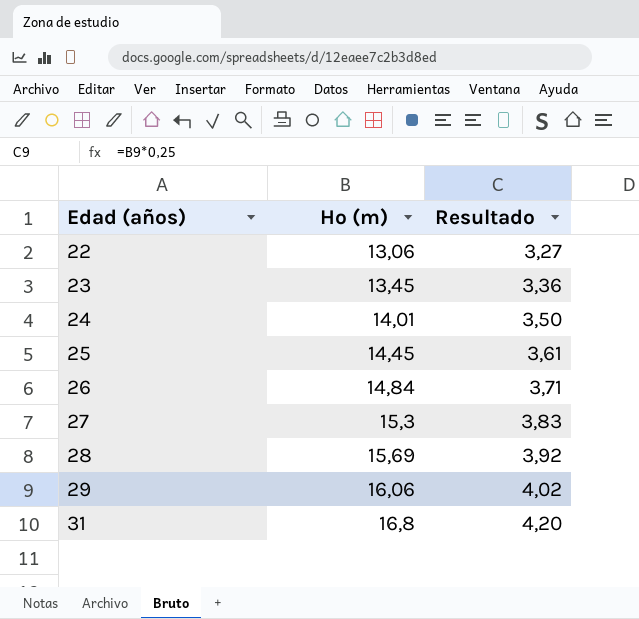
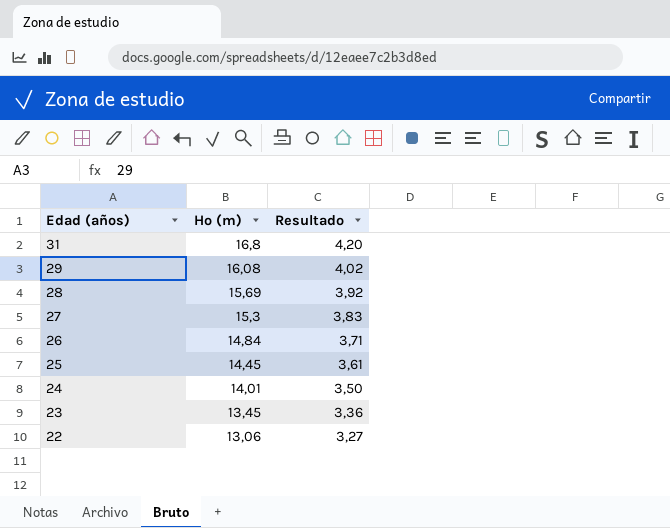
row order: Edad (años) ascending -> Edad (años) descending
29 | Ho (m): 16,06 -> 16,08

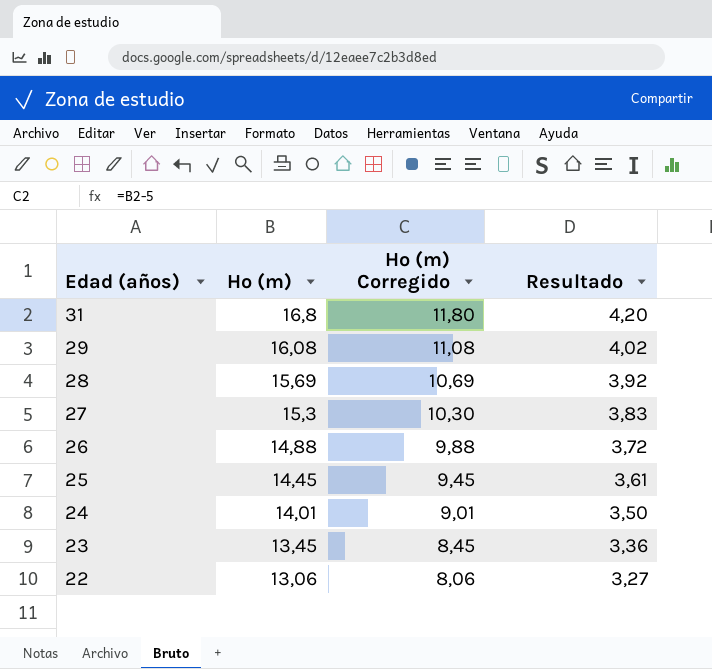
column Ho (m) Corregido | formula: none -> [Ho (m)] - 5
26 | Ho (m): 14,84 -> 14,88
26 | Resultado: 3,71 -> 3,72

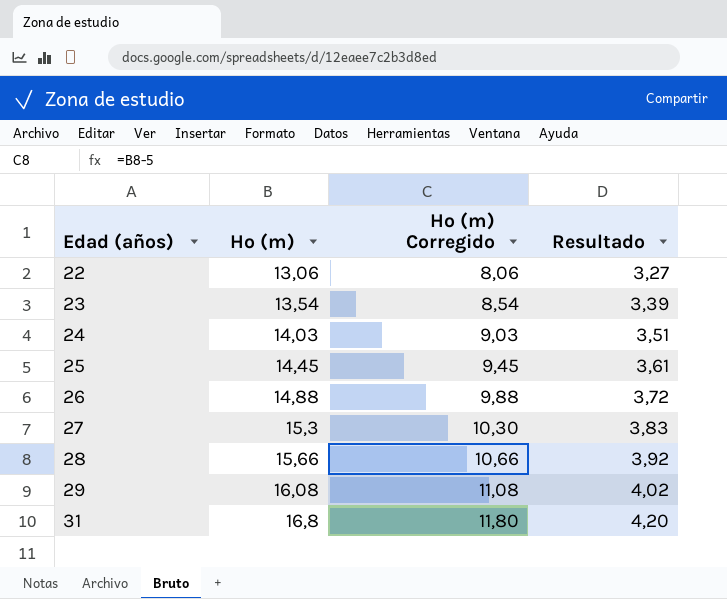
row order: Edad (años) descending -> Edad (años) ascending
23 | Ho (m): 13,45 -> 13,54
23 | Ho (m) Corregido: 8,45 -> 8,54
23 | Resultado: 3,36 -> 3,39
24 | Ho (m): 14,01 -> 14,03
24 | Ho (m) Corregido: 9,01 -> 9,03
24 | Resultado: 3,50 -> 3,51
28 | Ho (m): 15,69 -> 15,66
28 | Ho (m) Corregido: 10,69 -> 10,66

